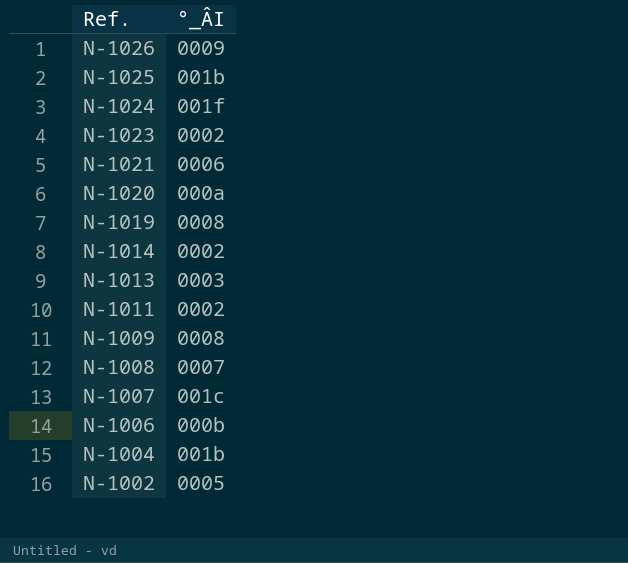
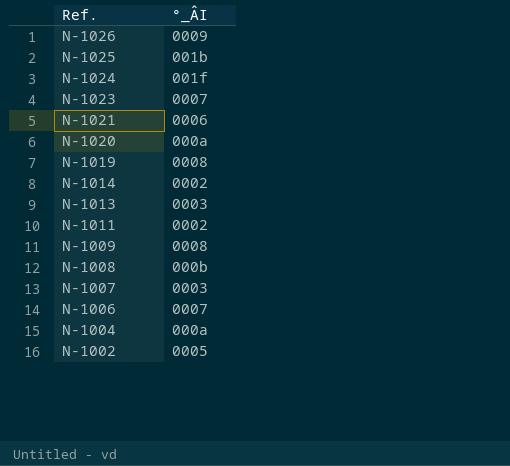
N-1023 | °_ÂI: 0002 -> 0007
N-1008 | °_ÂI: 0007 -> 000b
N-1007 | °_ÂI: 001c -> 0003
N-1006 | °_ÂI: 000b -> 0007
N-1004 | °_ÂI: 001b -> 000a

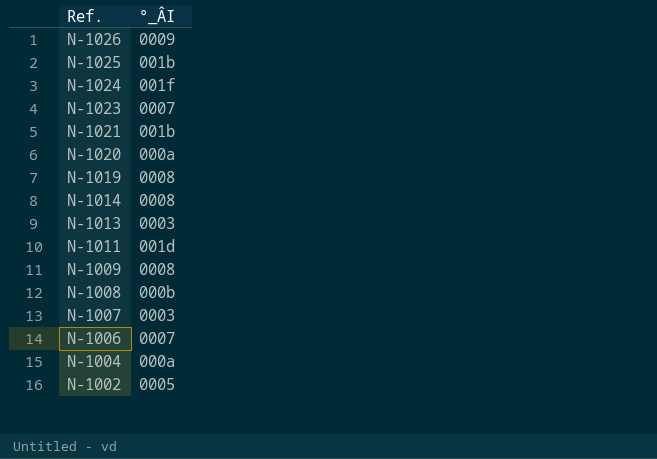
N-1021 | °_ÂI: 0006 -> 001b
N-1014 | °_ÂI: 0002 -> 0008
N-1011 | °_ÂI: 0002 -> 001d

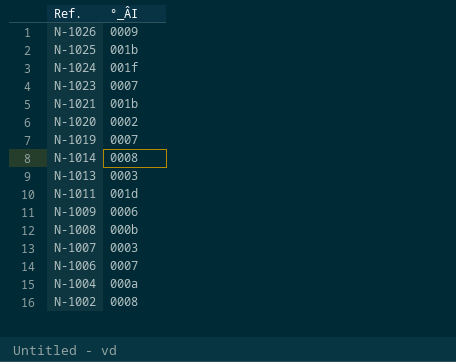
N-1020 | °_ÂI: 000a -> 0002
N-1019 | °_ÂI: 0008 -> 0007
N-1009 | °_ÂI: 0008 -> 0006
N-1002 | °_ÂI: 0005 -> 0008

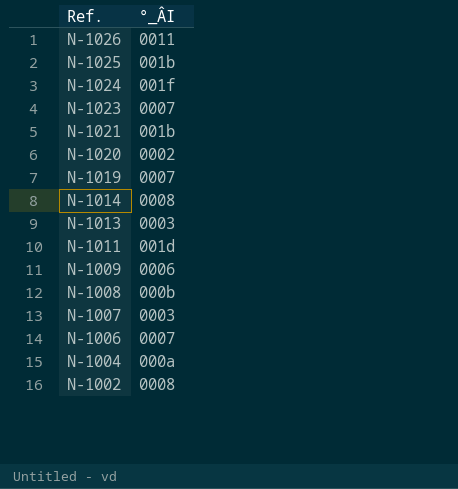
N-1026 | °_ÂI: 0009 -> 0011

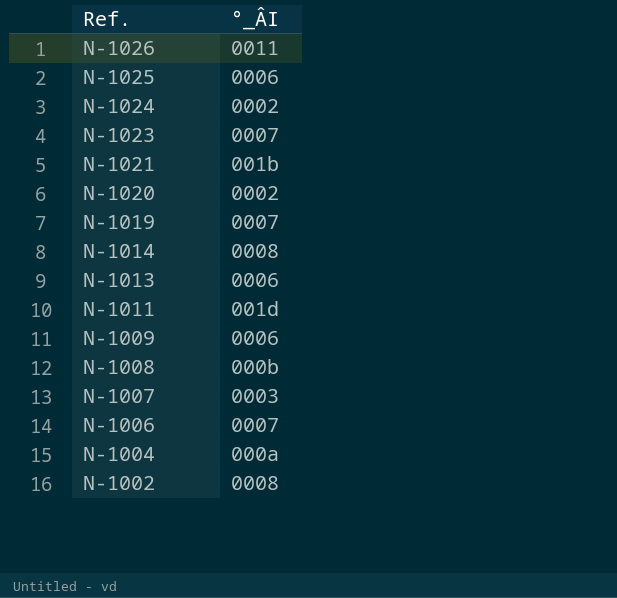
N-1025 | °_ÂI: 001b -> 0006
N-1024 | °_ÂI: 001f -> 0002
N-1013 | °_ÂI: 0003 -> 0006

